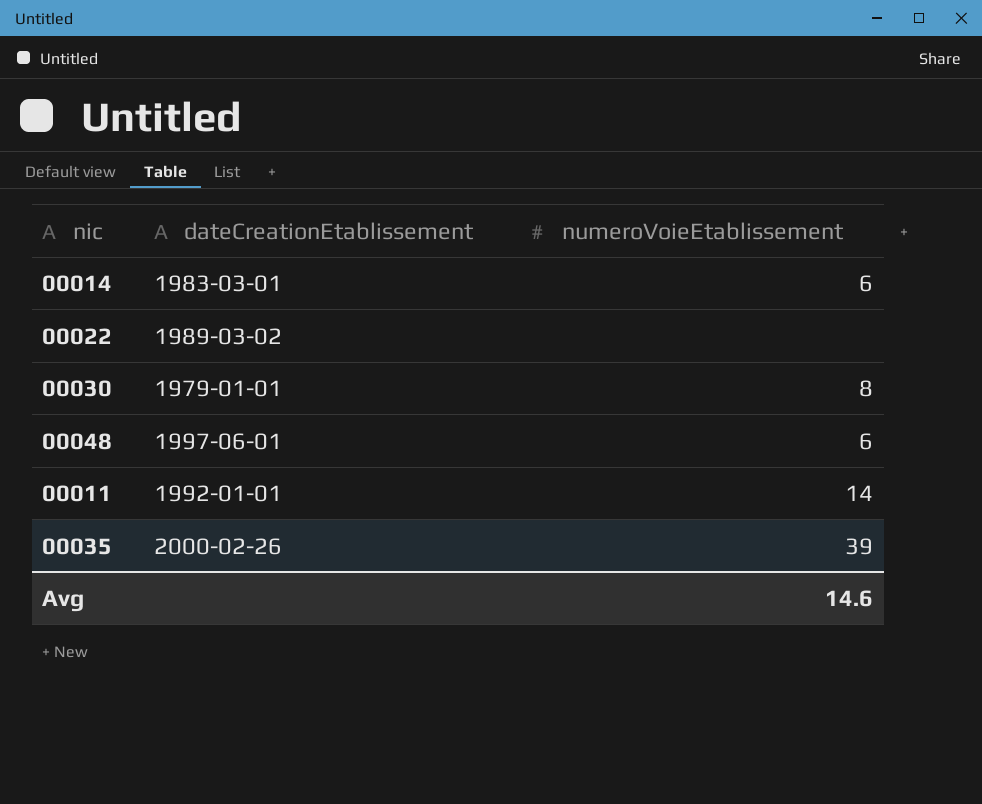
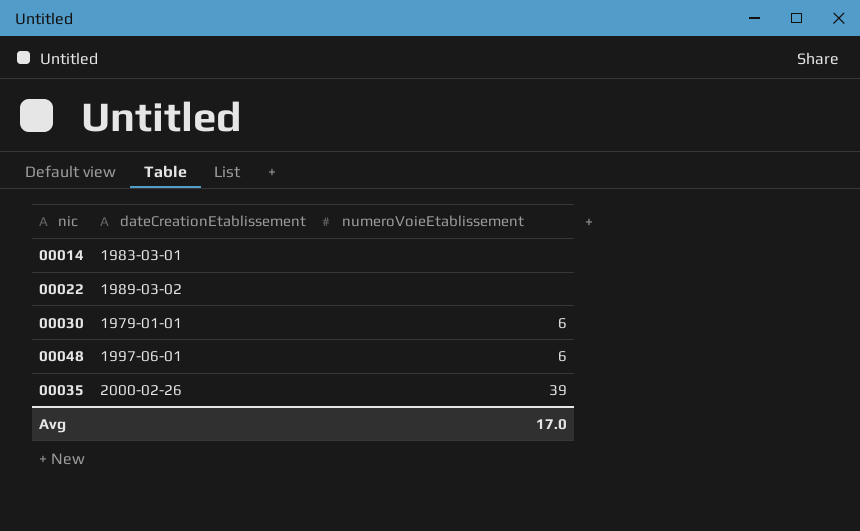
row 00011: 1992-01-01 | 14 -> none
00014 | numeroVoieEtablissement: 6 -> none
00030 | numeroVoieEtablissement: 8 -> 6
Avg | numeroVoieEtablissement: 14.6 -> 17.0

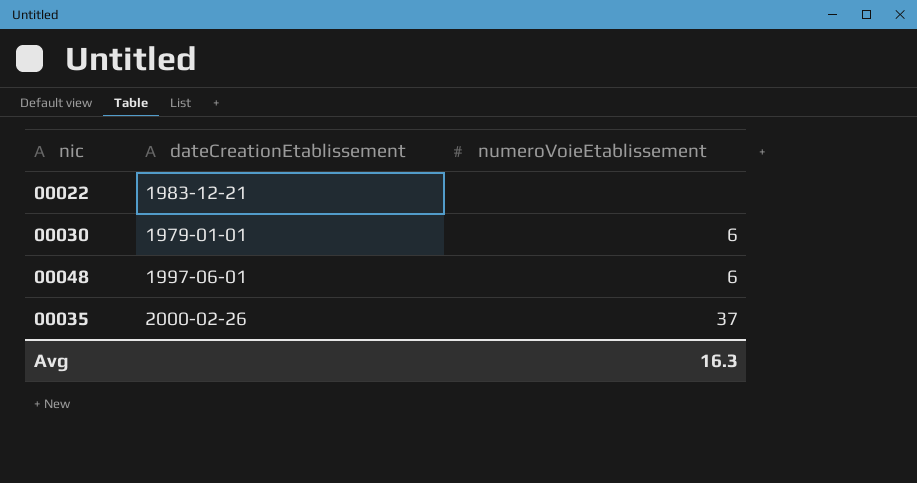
row 00014: 1983-03-01 | none -> none
00022 | dateCreationEtablissement: 1989-03-02 -> 1983-12-21
00035 | numeroVoieEtablissement: 39 -> 37
Avg | numeroVoieEtablissement: 17.0 -> 16.3

